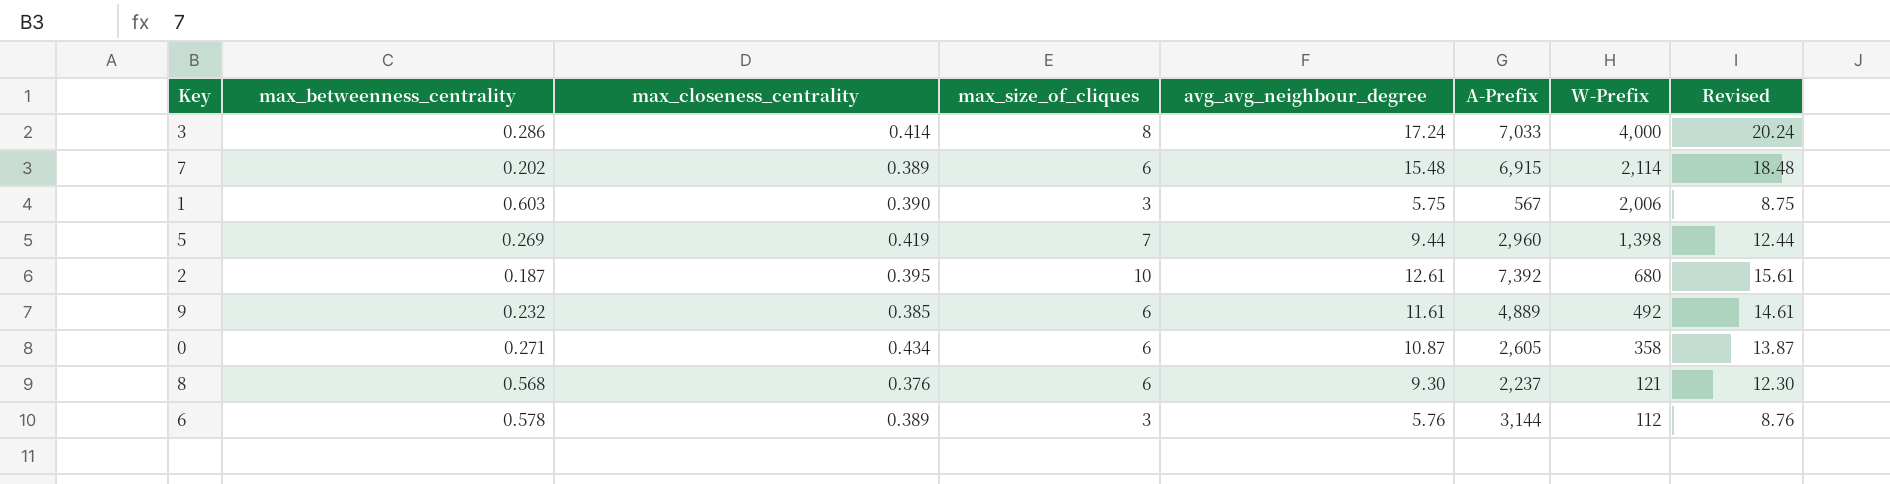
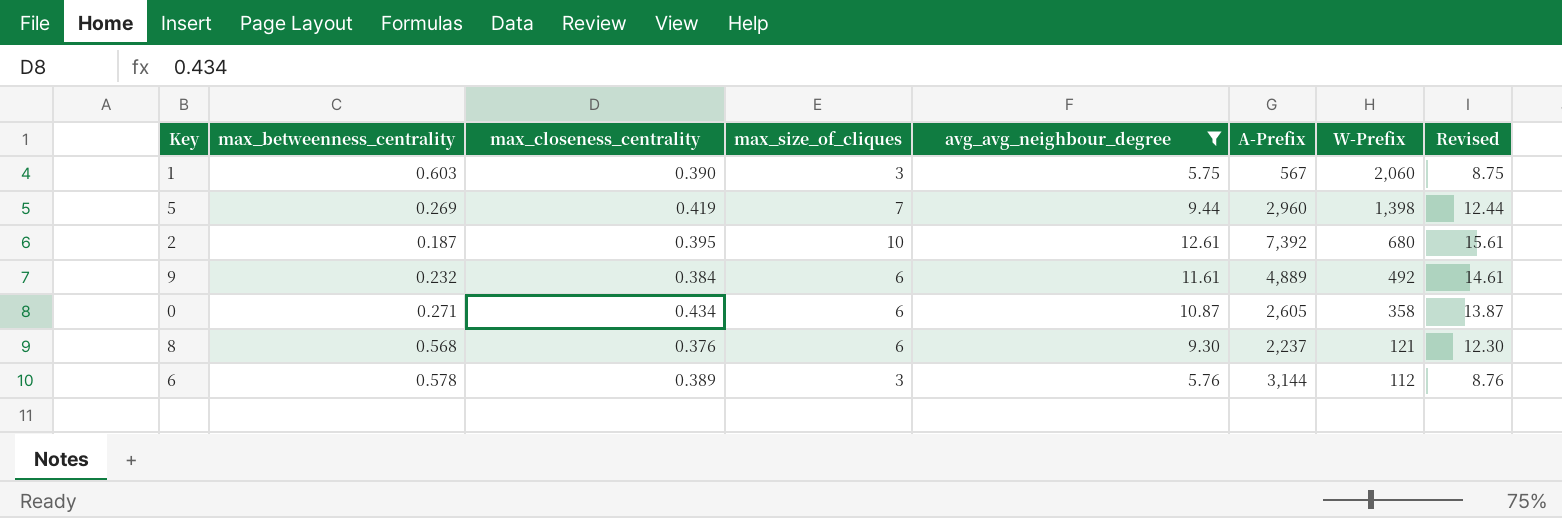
filter: none -> avg_avg_neighbour_degree <= 12.61
1 | W-Prefix: 2,006 -> 2,060
9 | max_closeness_centrality: 0.385 -> 0.384

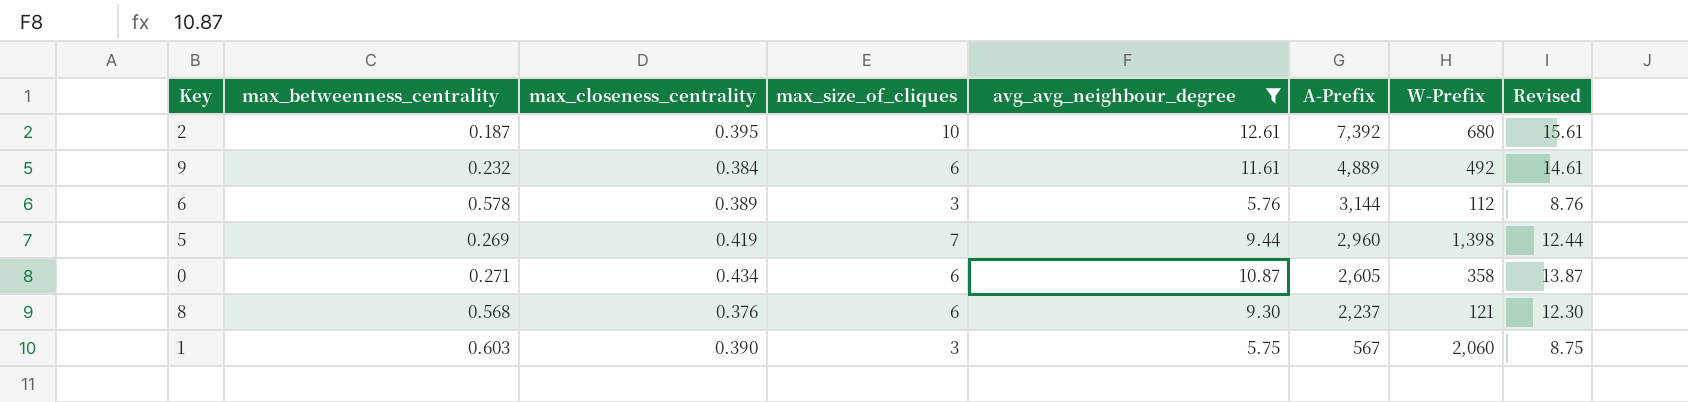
row order: W-Prefix descending -> A-Prefix descending

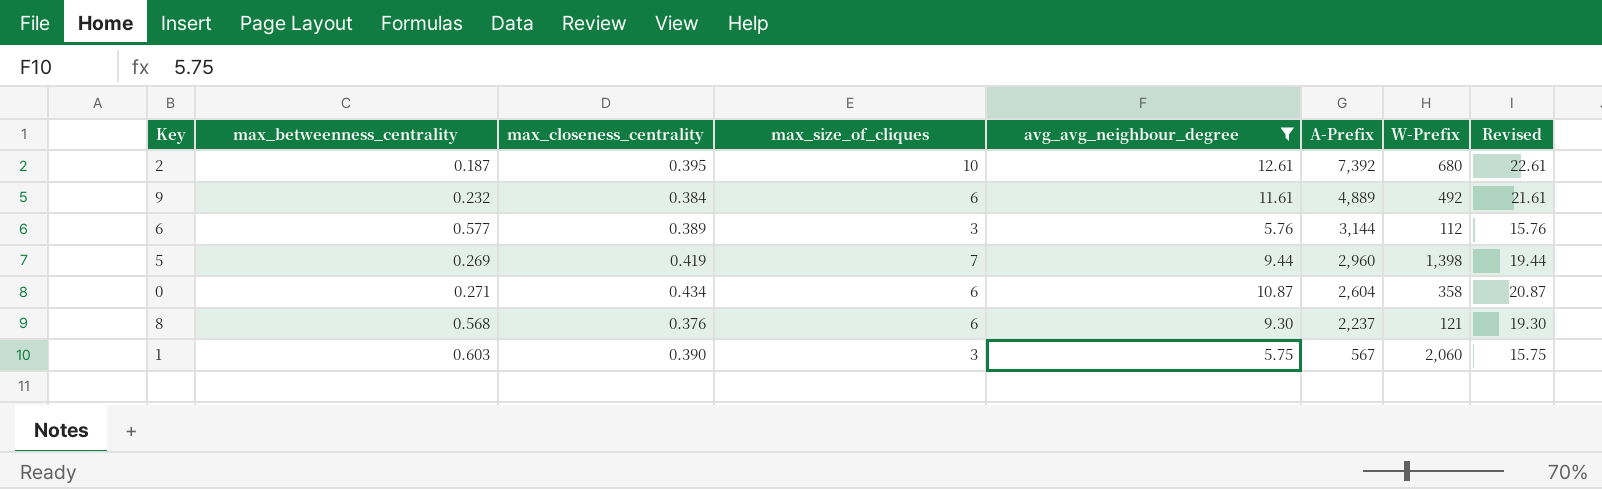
column Revised | formula: [avg_avg_neighbour_degree] + 3 -> [avg_avg_neighbour_degree] + 10
6 | max_betweenness_centrality: 0.578 -> 0.577
0 | A-Prefix: 2,605 -> 2,604

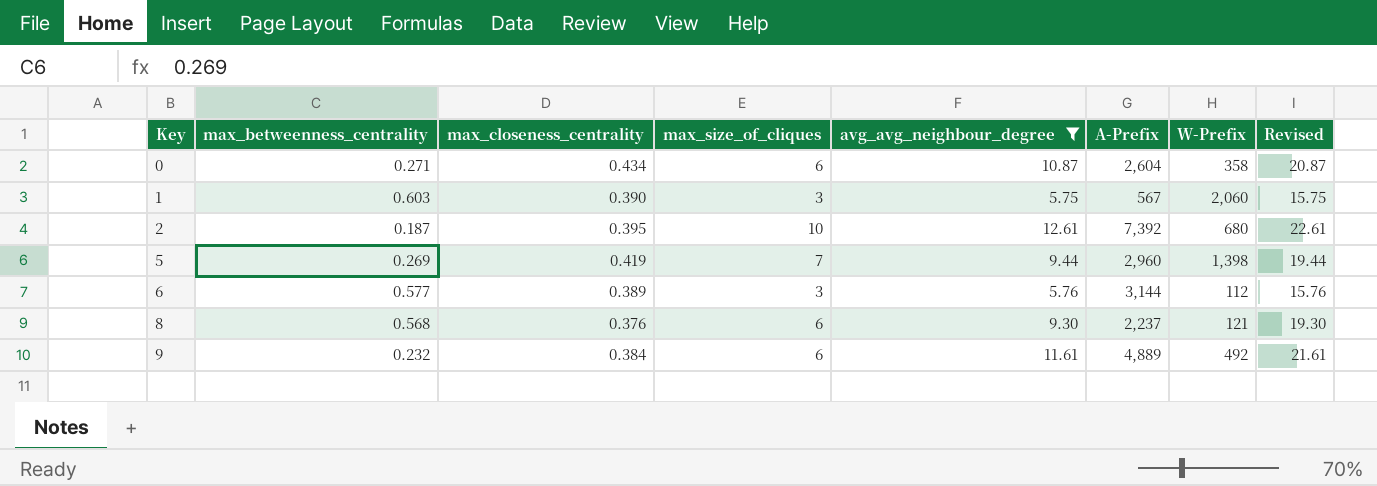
row order: A-Prefix descending -> Key ascending

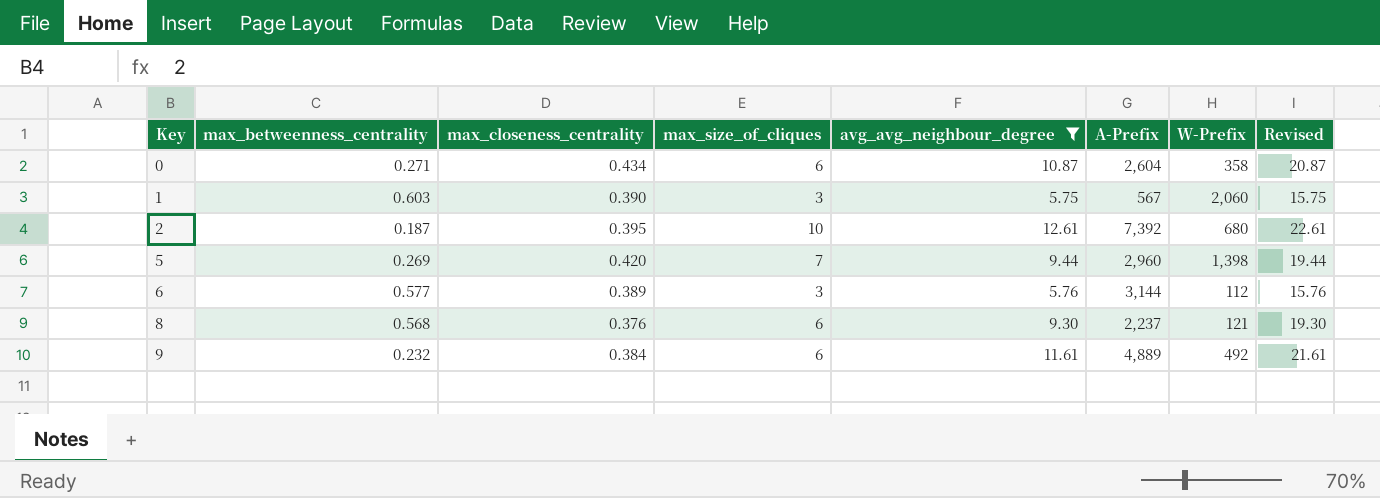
5 | max_closeness_centrality: 0.419 -> 0.420

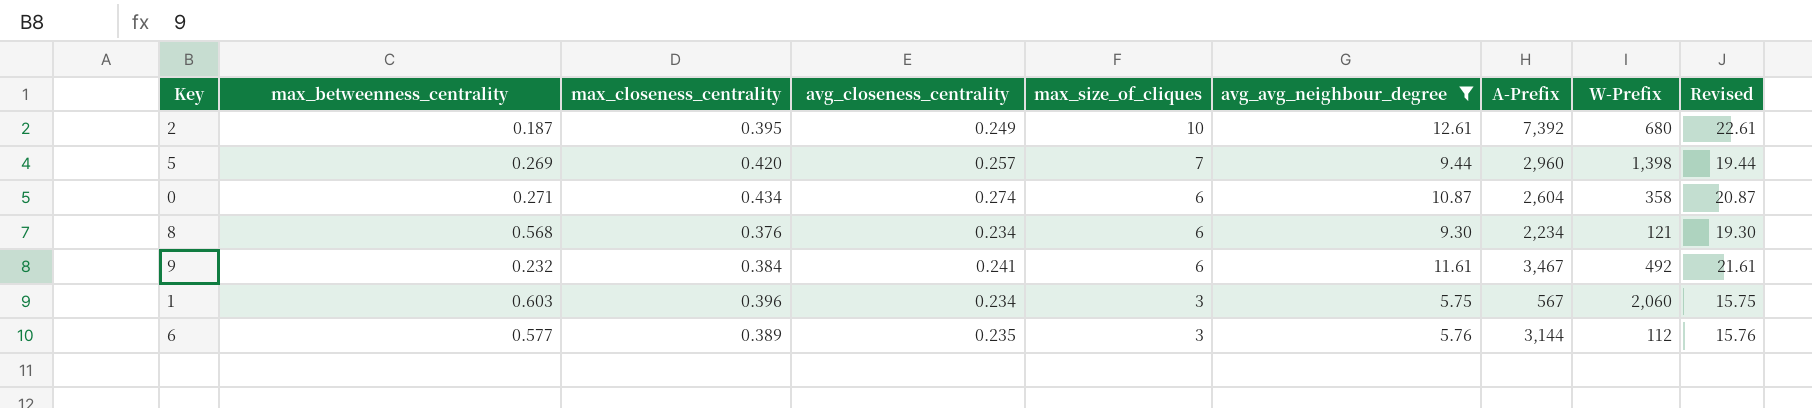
row order: Key ascending -> max_size_of_cliques descending
column avg_closeness_centrality | position: none -> 4
8 | A-Prefix: 2,237 -> 2,234
9 | A-Prefix: 4,889 -> 3,467
1 | max_closeness_centrality: 0.390 -> 0.396

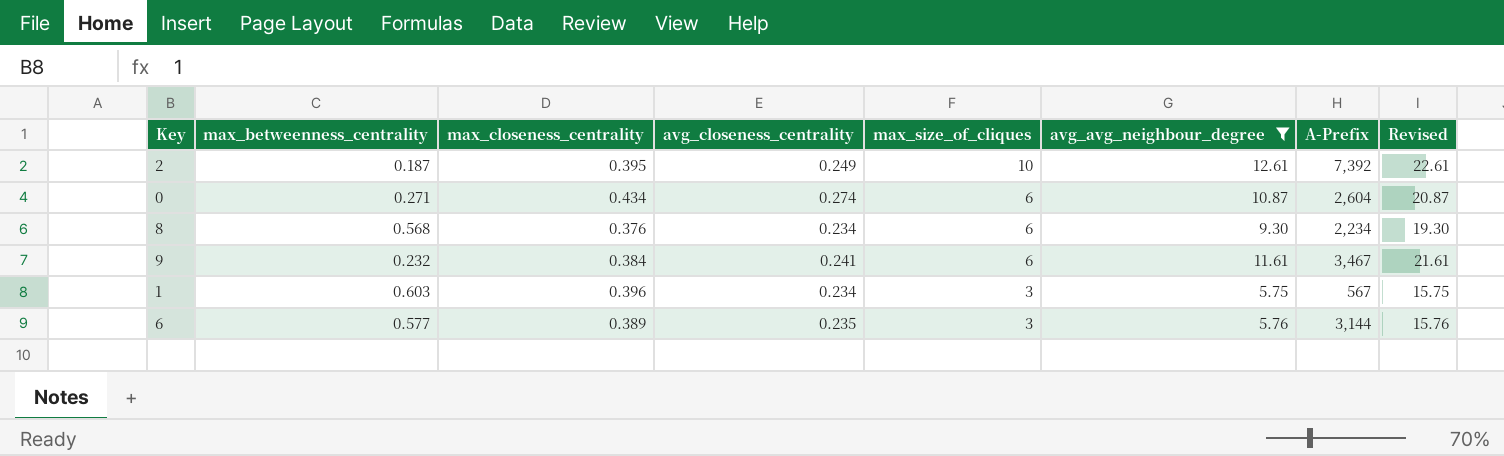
column W-Prefix | position: 8 -> none
row 5: 0.269 | 0.420 | 0.257 | 7 | 9.44 | 2,960 | 1,398 | 19.44 -> none

